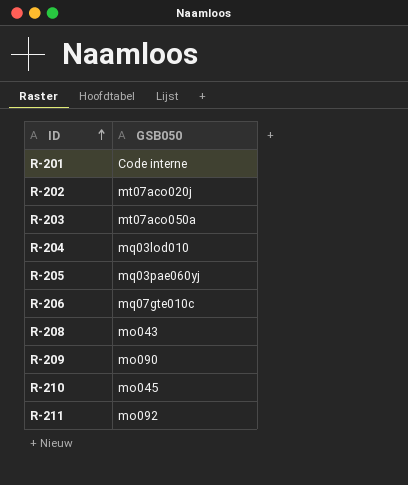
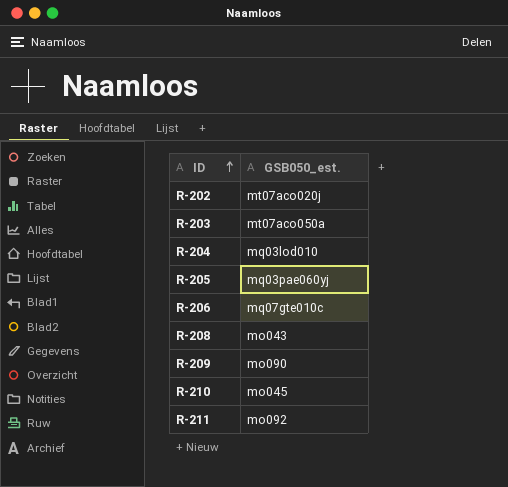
column name: GSB050 -> GSB050_est.
row R-201: Code interne -> none

